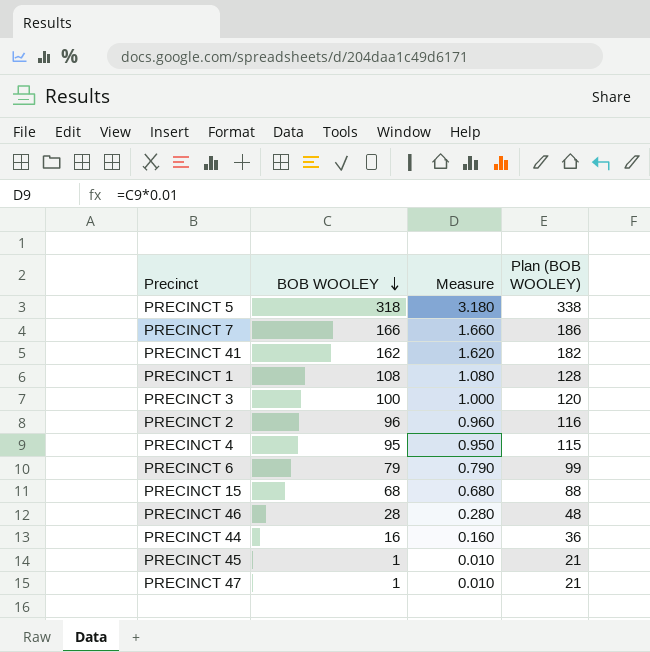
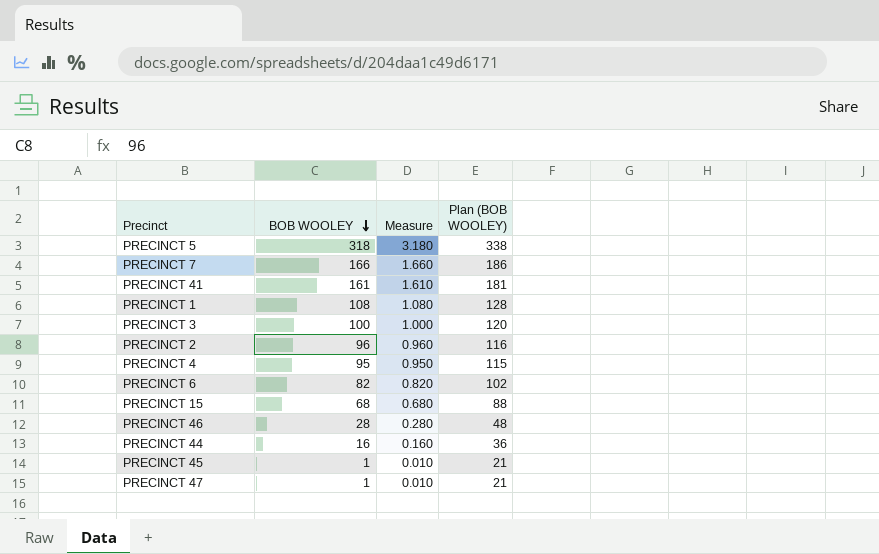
PRECINCT 41 | BOB WOOLEY: 162 -> 161
PRECINCT 41 | Measure: 1.620 -> 1.610
PRECINCT 41 | Plan (BOB WOOLEY): 182 -> 181
PRECINCT 6 | BOB WOOLEY: 79 -> 82
PRECINCT 6 | Measure: 0.790 -> 0.820
PRECINCT 6 | Plan (BOB WOOLEY): 99 -> 102

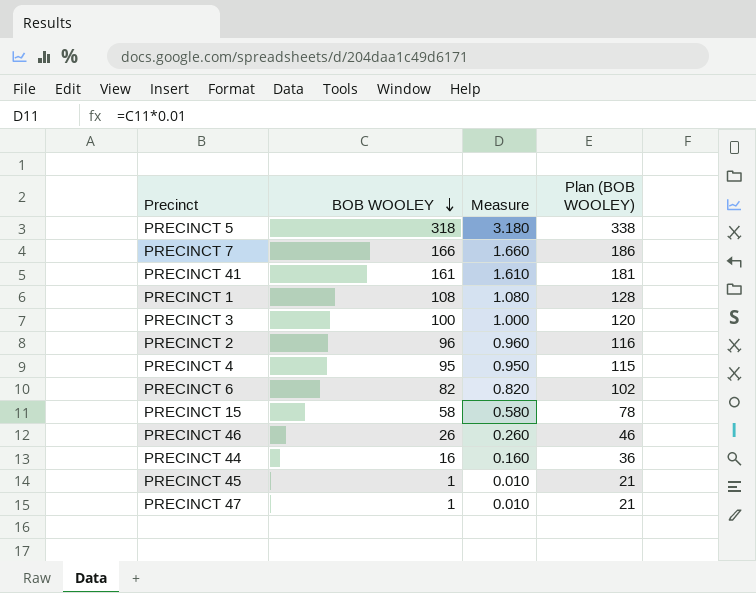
PRECINCT 15 | BOB WOOLEY: 68 -> 58
PRECINCT 15 | Measure: 0.680 -> 0.580
PRECINCT 15 | Plan (BOB WOOLEY): 88 -> 78
PRECINCT 46 | BOB WOOLEY: 28 -> 26
PRECINCT 46 | Measure: 0.280 -> 0.260
PRECINCT 46 | Plan (BOB WOOLEY): 48 -> 46

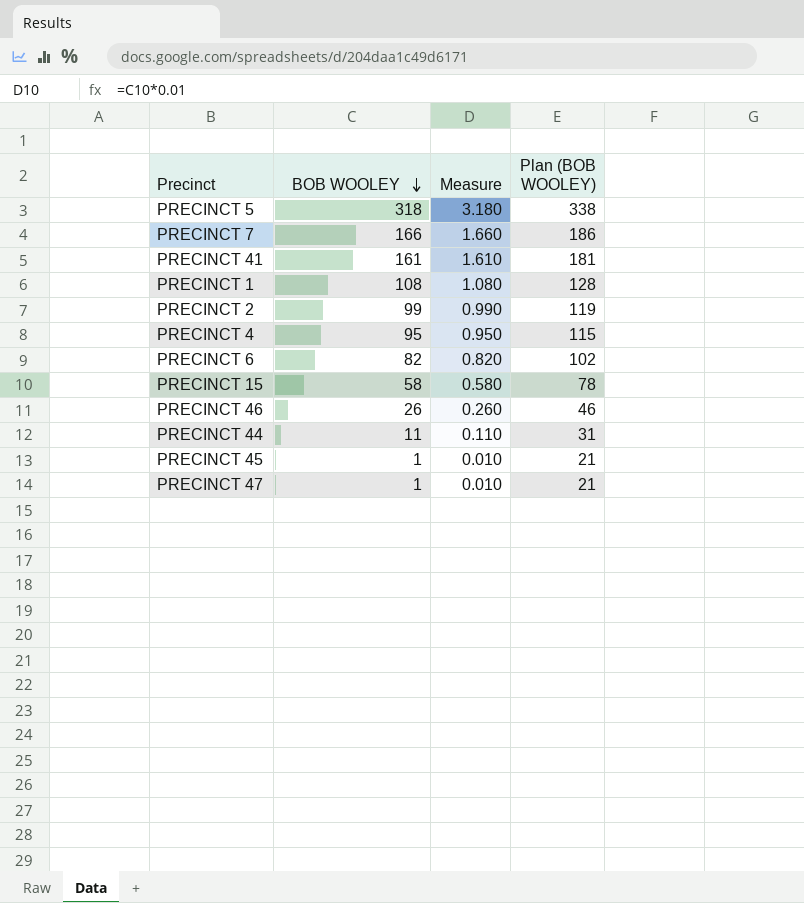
row PRECINCT 3: 100 | 1.000 | 120 -> none
PRECINCT 2 | BOB WOOLEY: 96 -> 99
PRECINCT 2 | Measure: 0.960 -> 0.990
PRECINCT 2 | Plan (BOB WOOLEY): 116 -> 119
PRECINCT 44 | BOB WOOLEY: 16 -> 11
PRECINCT 44 | Measure: 0.160 -> 0.110
PRECINCT 44 | Plan (BOB WOOLEY): 36 -> 31

